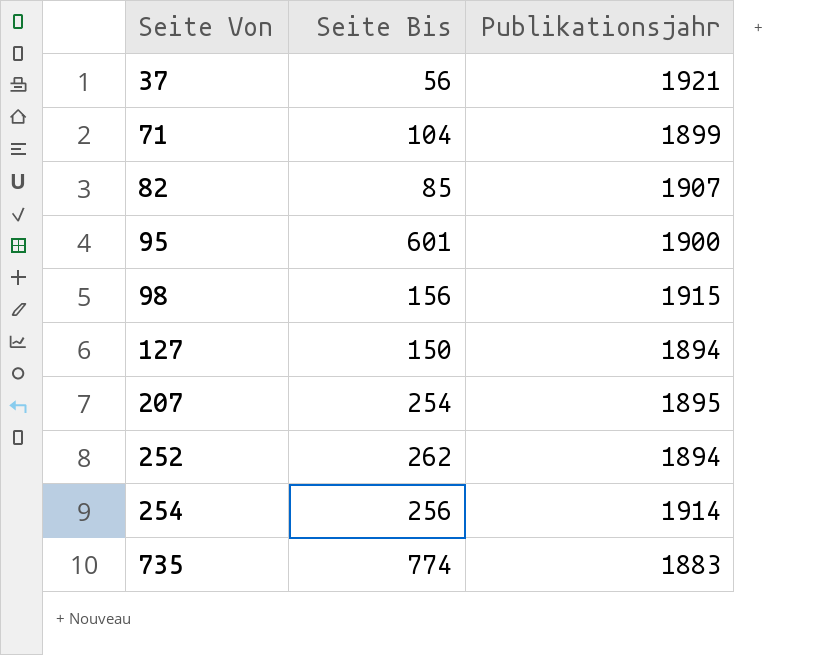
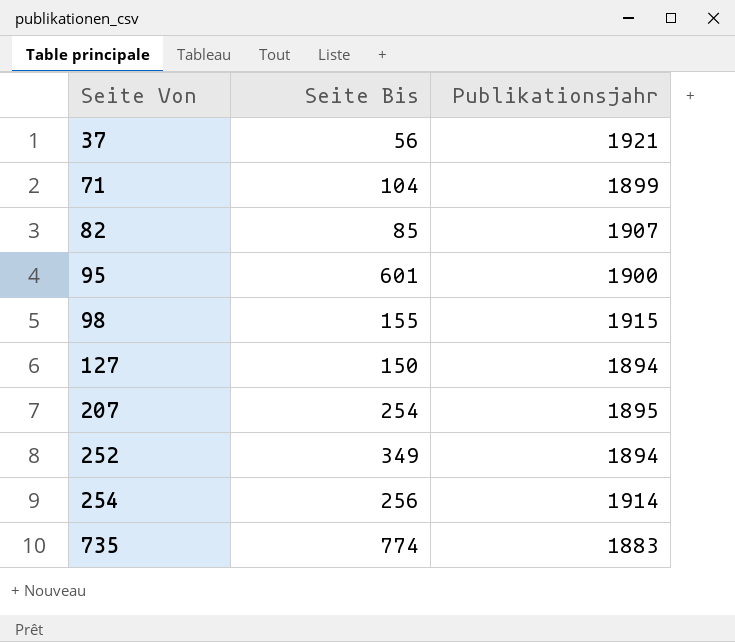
98 | Seite Bis: 156 -> 155
252 | Seite Bis: 262 -> 349

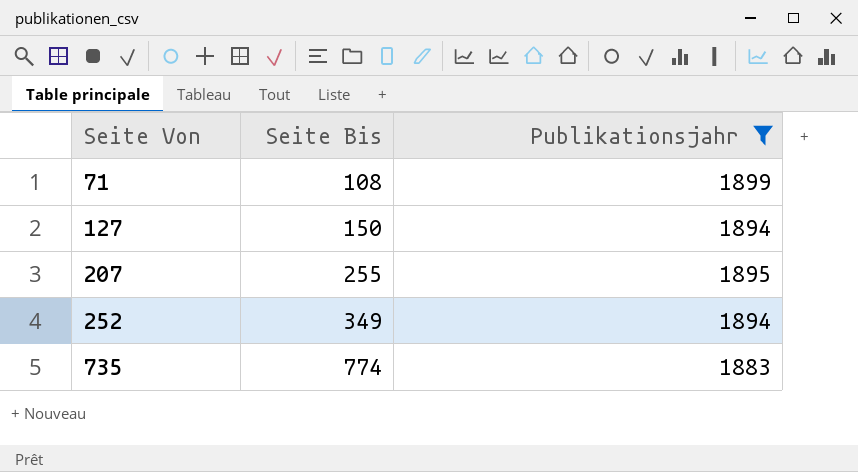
filter: none -> Publikationsjahr <= 1899
71 | Seite Bis: 104 -> 108
207 | Seite Bis: 254 -> 255

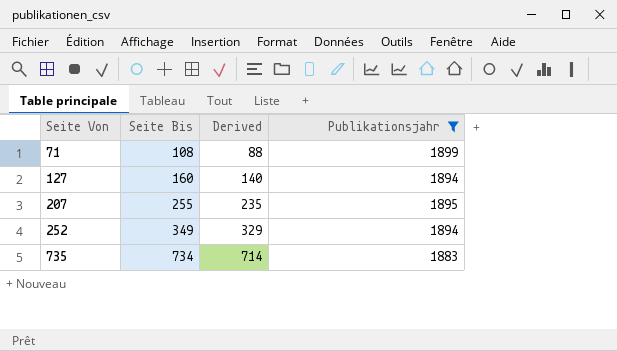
column Derived | formula: none -> [Seite Bis] - 20
127 | Seite Bis: 150 -> 160
735 | Seite Bis: 774 -> 734

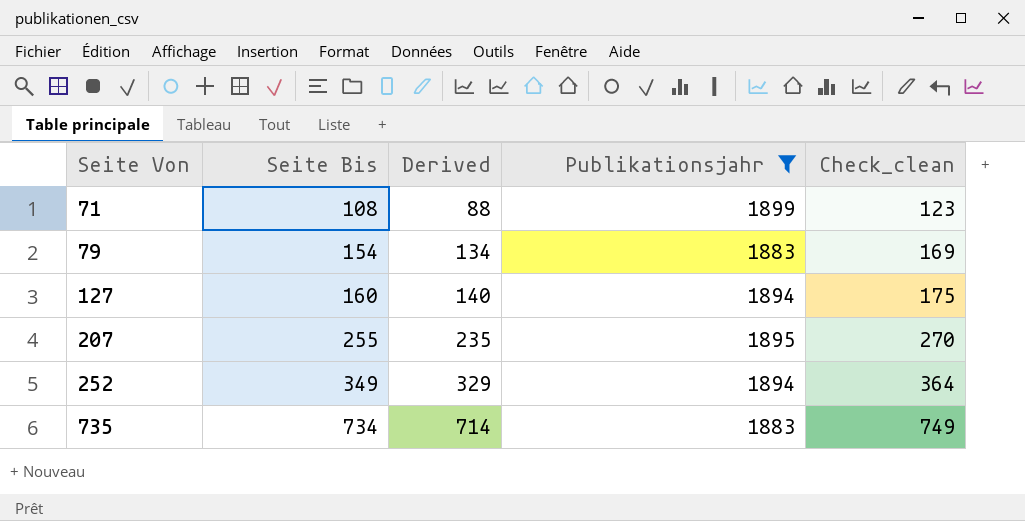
column Check_clean | formula: none -> [Seite Bis] + 15
row 79: none -> 154 | 134 | 1883 | 169

